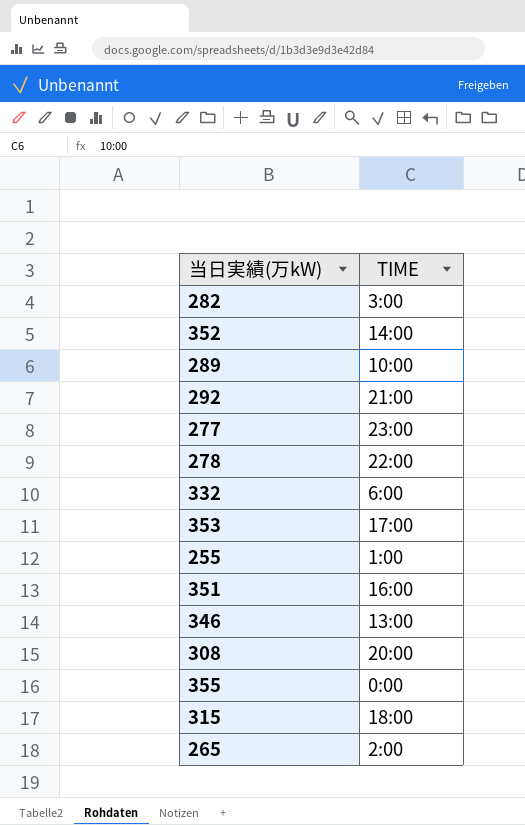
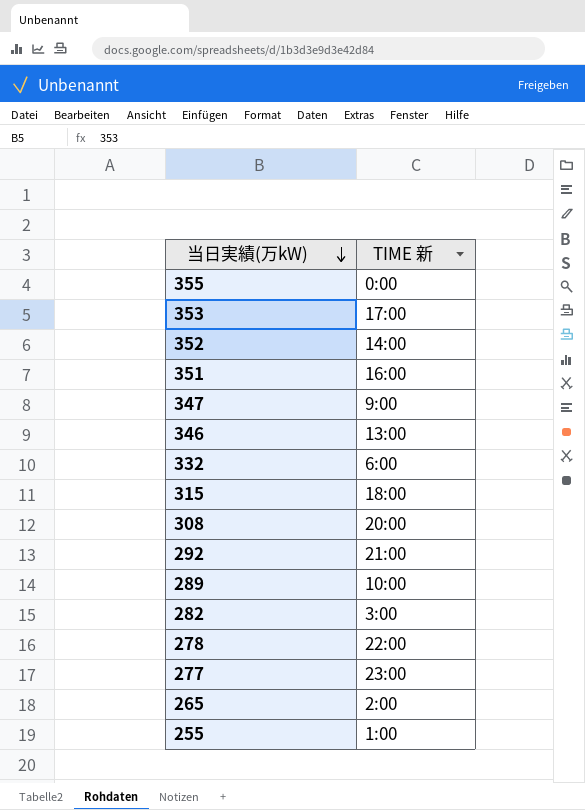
row order: none -> 当日実績(万kW) descending
column name: TIME -> TIME 新
row 347: none -> 9:00

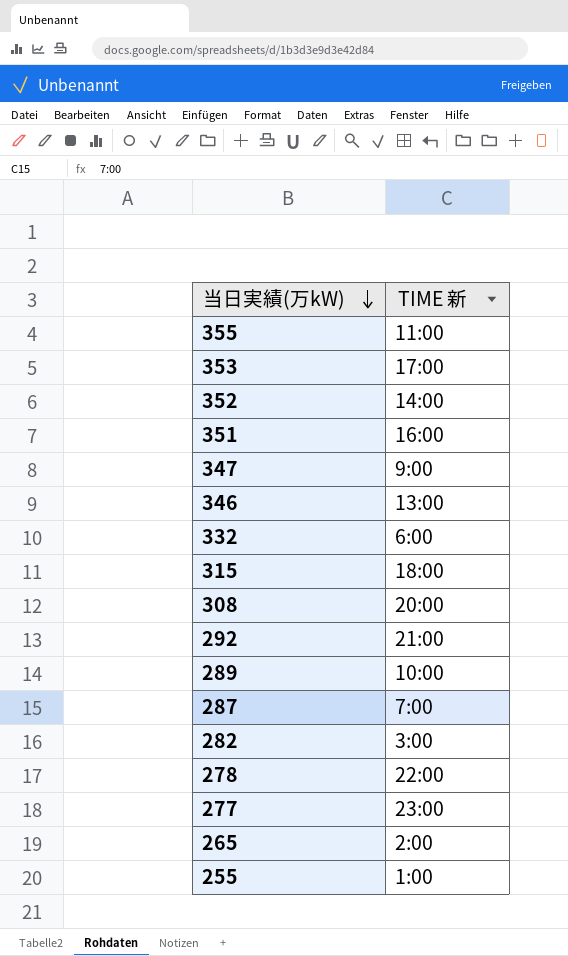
355 | TIME 新: 0:00 -> 11:00
row 287: none -> 7:00

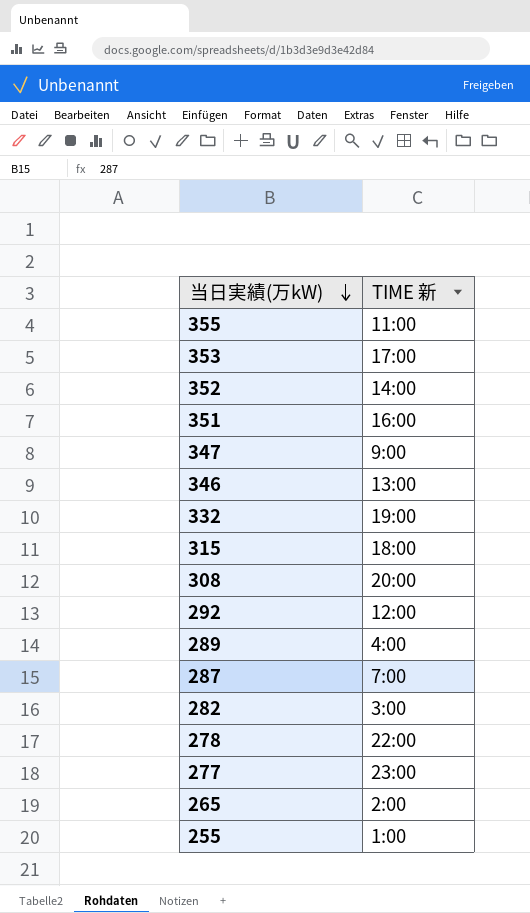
332 | TIME 新: 6:00 -> 19:00
292 | TIME 新: 21:00 -> 12:00
289 | TIME 新: 10:00 -> 4:00

